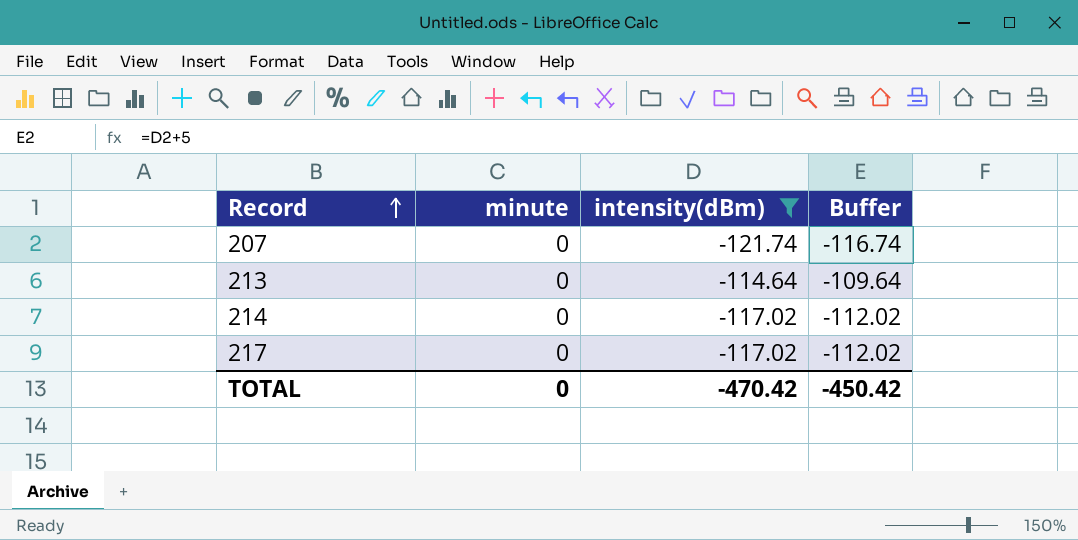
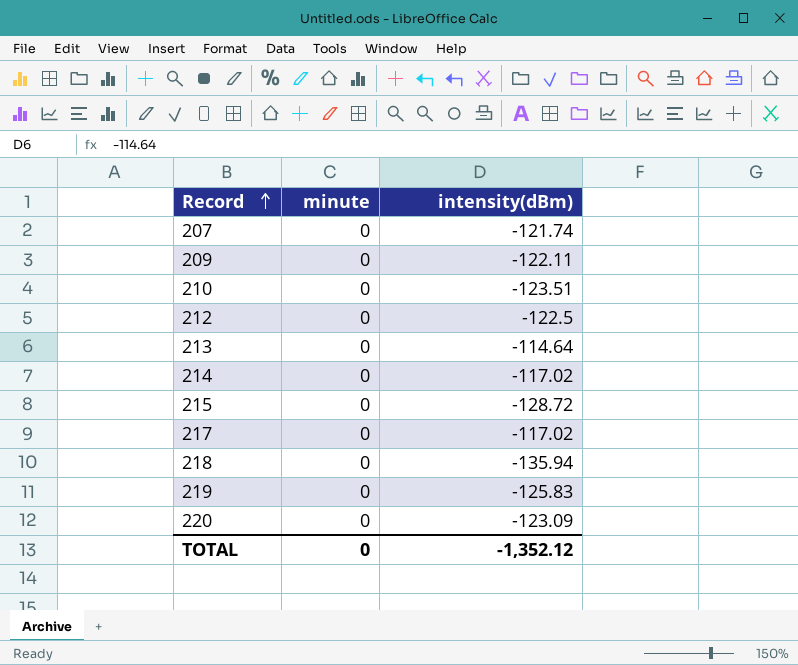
filter: intensity(dBm) >= -121.74 -> none
column Buffer | formula: [intensity(dBm)] + 5 -> none
TOTAL | intensity(dBm): -470.42 -> -1,352.12

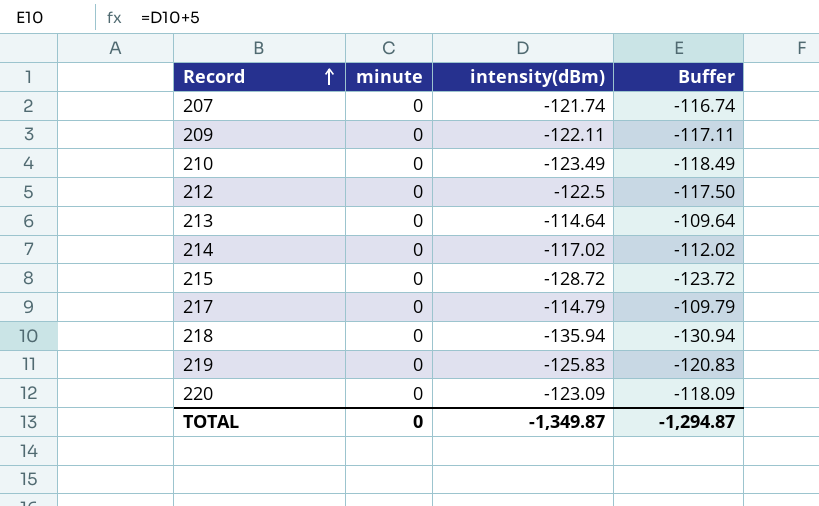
column Buffer | formula: none -> [intensity(dBm)] + 5
210 | intensity(dBm): -123.51 -> -123.49
217 | intensity(dBm): -117.02 -> -114.79
TOTAL | intensity(dBm): -1,352.12 -> -1,349.87

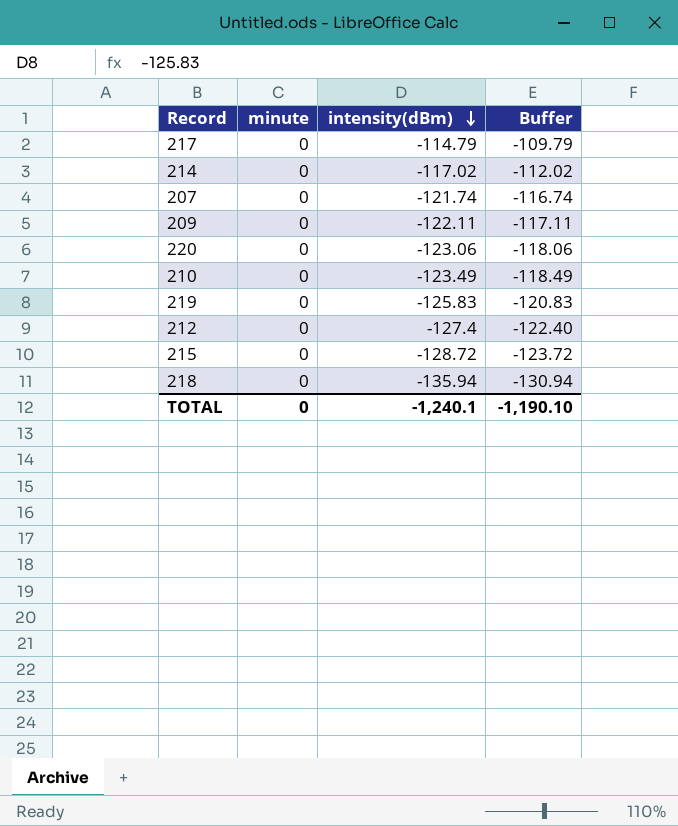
row order: Record ascending -> intensity(dBm) descending
row 213: 0 | -114.64 | -109.64 -> none
220 | intensity(dBm): -123.09 -> -123.06
220 | Buffer: -118.09 -> -118.06
212 | intensity(dBm): -122.5 -> -127.4
212 | Buffer: -117.50 -> -122.40
TOTAL | intensity(dBm): -1,349.87 -> -1,240.1
TOTAL | Buffer: -1,294.87 -> -1,190.10

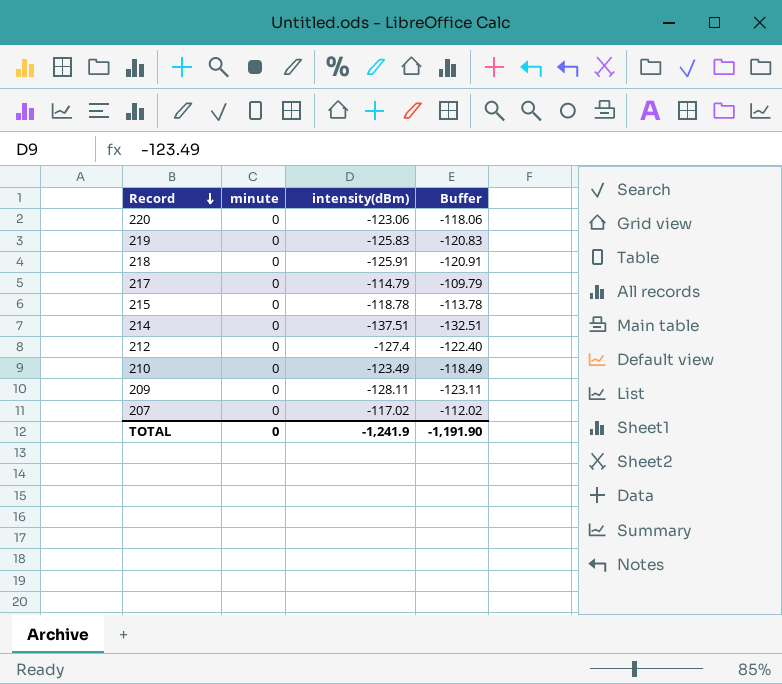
row order: intensity(dBm) descending -> Record descending
218 | intensity(dBm): -135.94 -> -125.91
218 | Buffer: -130.94 -> -120.91
215 | intensity(dBm): -128.72 -> -118.78
215 | Buffer: -123.72 -> -113.78
214 | intensity(dBm): -117.02 -> -137.51
214 | Buffer: -112.02 -> -132.51
209 | intensity(dBm): -122.11 -> -128.11
209 | Buffer: -117.11 -> -123.11
207 | intensity(dBm): -121.74 -> -117.02
207 | Buffer: -116.74 -> -112.02
TOTAL | intensity(dBm): -1,240.1 -> -1,241.9
TOTAL | Buffer: -1,190.10 -> -1,191.90

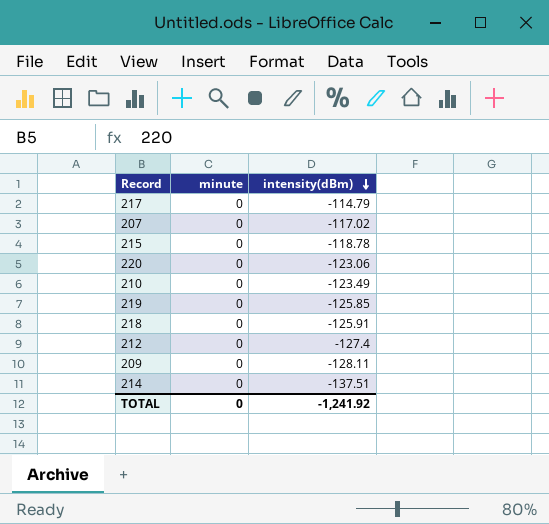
row order: Record descending -> intensity(dBm) descending
column Buffer | formula: [intensity(dBm)] + 5 -> none
219 | intensity(dBm): -125.83 -> -125.85
TOTAL | intensity(dBm): -1,241.9 -> -1,241.92

